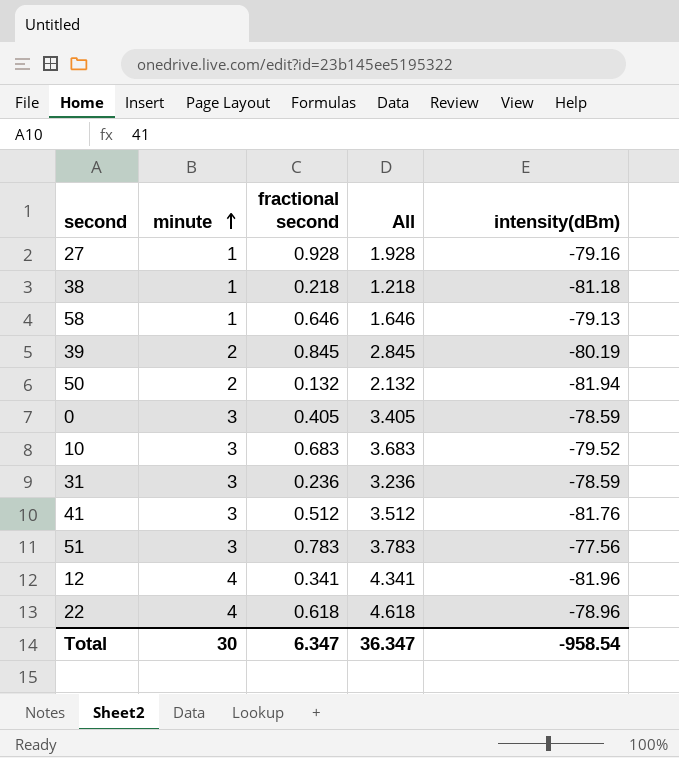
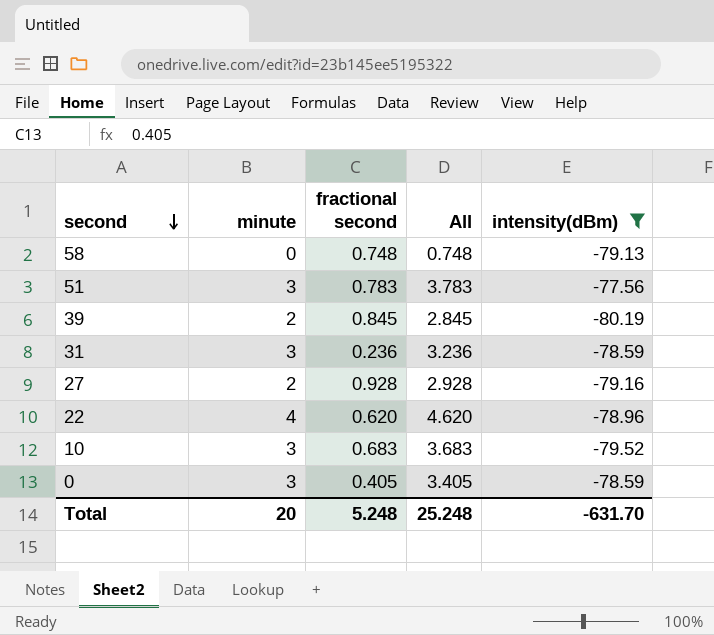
filter: none -> intensity(dBm) >= -80.19
row order: minute ascending -> second descending
58 | minute: 1 -> 0
58 | fractional second: 0.646 -> 0.748
58 | All: 1.646 -> 0.748
27 | minute: 1 -> 2
27 | All: 1.928 -> 2.928
22 | fractional second: 0.618 -> 0.620
22 | All: 4.618 -> 4.620
Total | minute: 30 -> 20
Total | fractional second: 6.347 -> 5.248
Total | All: 36.347 -> 25.248
Total | intensity(dBm): -958.54 -> -631.70

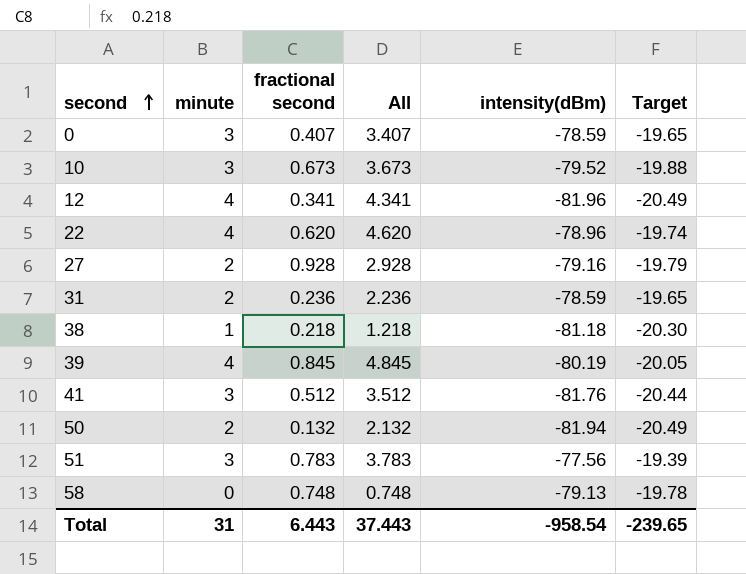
filter: intensity(dBm) >= -80.19 -> none
row order: second descending -> second ascending
column Target | formula: none -> [intensity(dBm)] * 0.25
0 | fractional second: 0.405 -> 0.407
0 | All: 3.405 -> 3.407
10 | fractional second: 0.683 -> 0.673
10 | All: 3.683 -> 3.673
31 | minute: 3 -> 2
31 | All: 3.236 -> 2.236
39 | minute: 2 -> 4
39 | All: 2.845 -> 4.845
Total | minute: 20 -> 31
Total | fractional second: 5.248 -> 6.443
Total | All: 25.248 -> 37.443
Total | intensity(dBm): -631.70 -> -958.54

